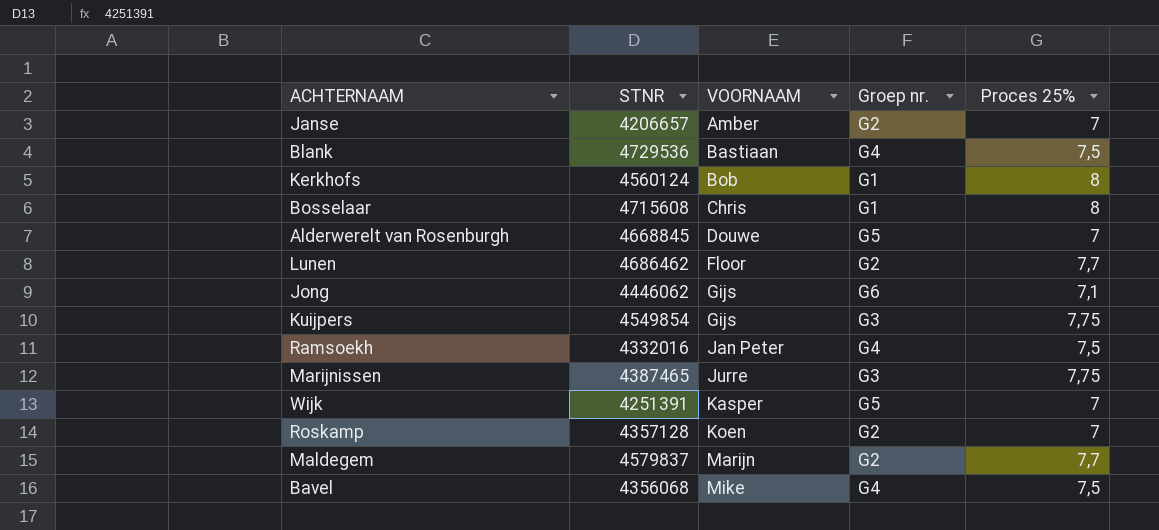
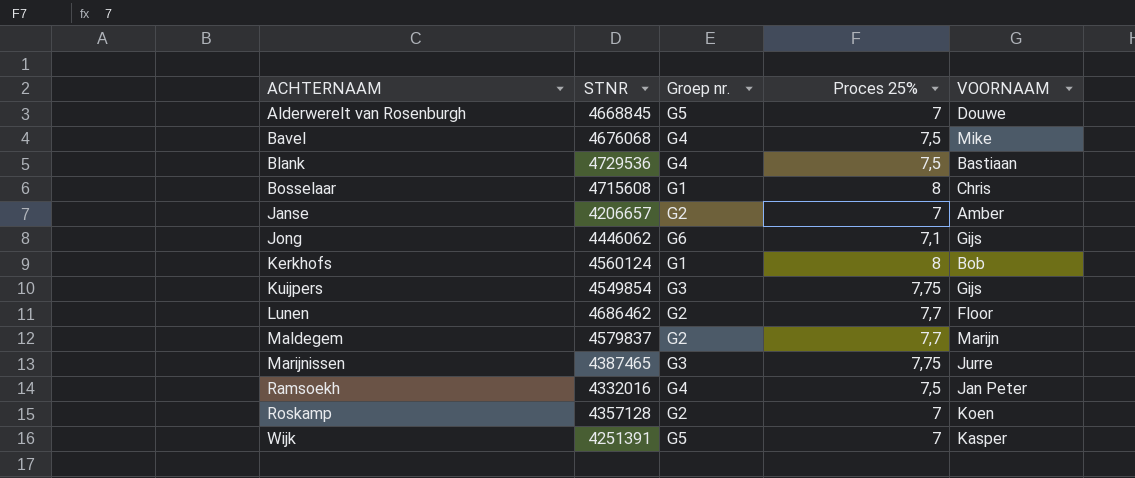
row order: VOORNAAM ascending -> ACHTERNAAM ascending
column VOORNAAM | position: 3 -> 5
Bavel | STNR: 4356068 -> 4676068

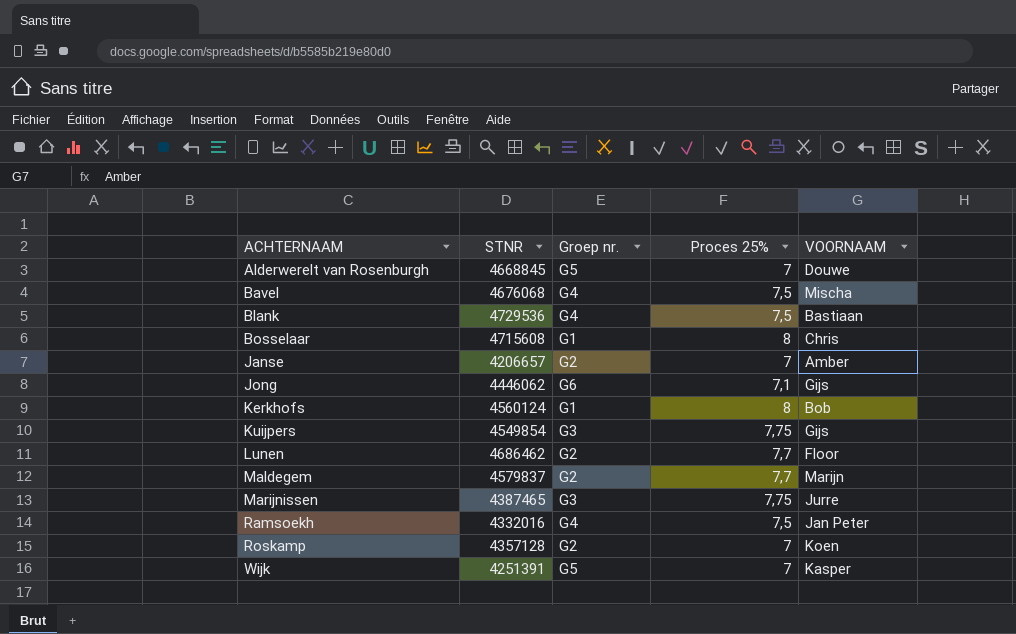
Bavel | VOORNAAM: Mike -> Mischa

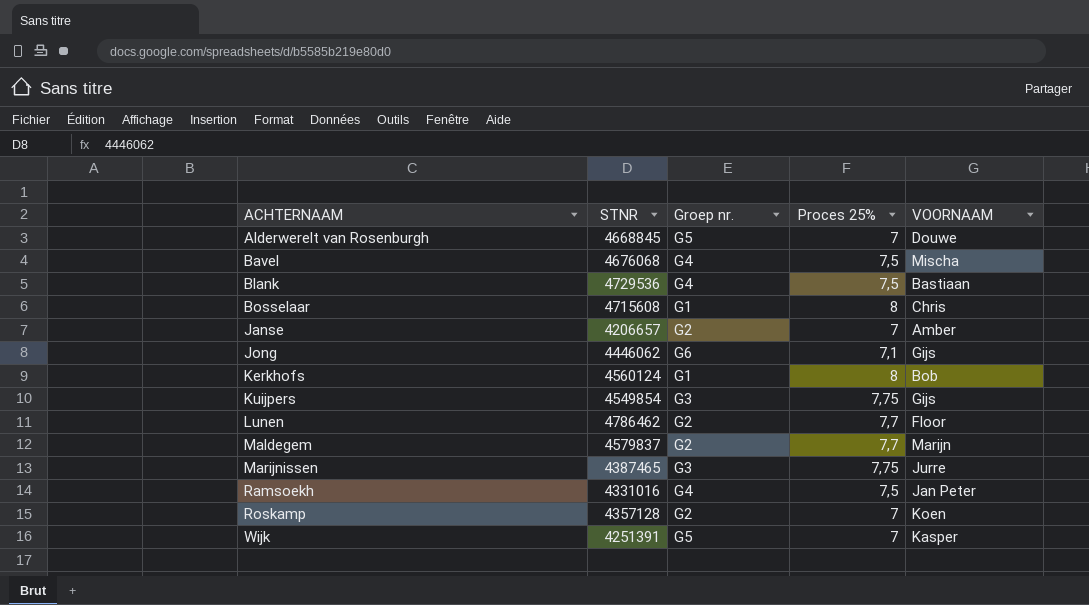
Lunen | STNR: 4686462 -> 4786462
Ramsoekh | STNR: 4332016 -> 4331016

